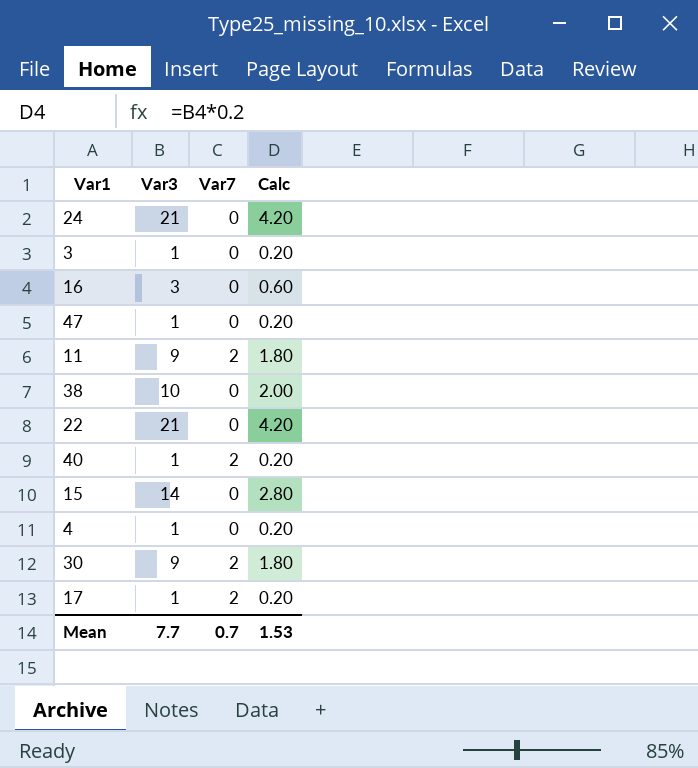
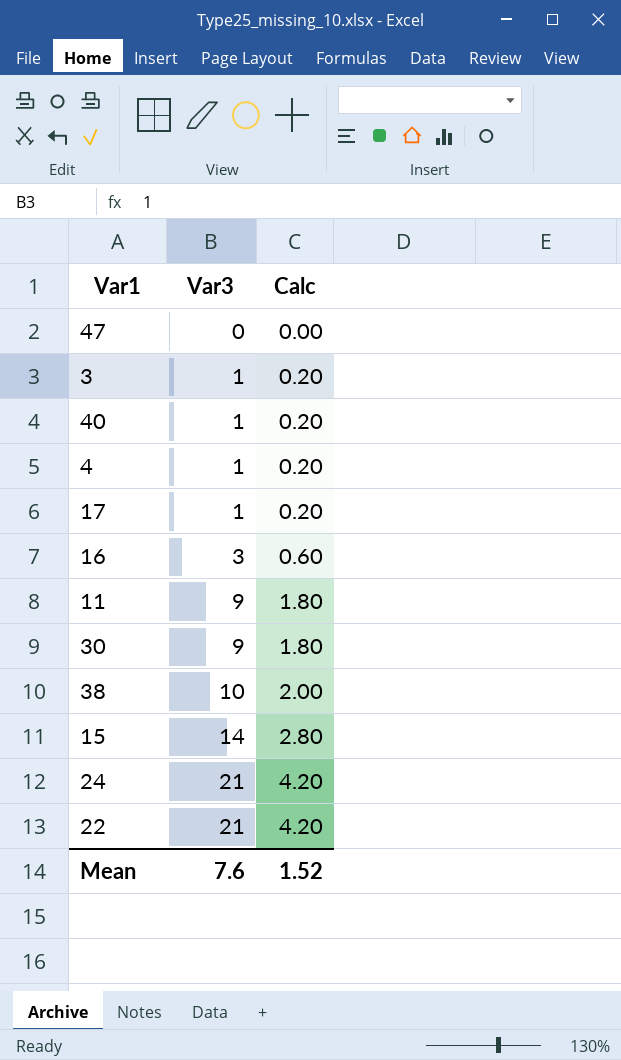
row order: none -> Var3 ascending
column Var7 | position: 3 -> none
47 | Var3: 1 -> 0
47 | Calc: 0.20 -> 0.00
Mean | Var3: 7.7 -> 7.6
Mean | Calc: 1.53 -> 1.52

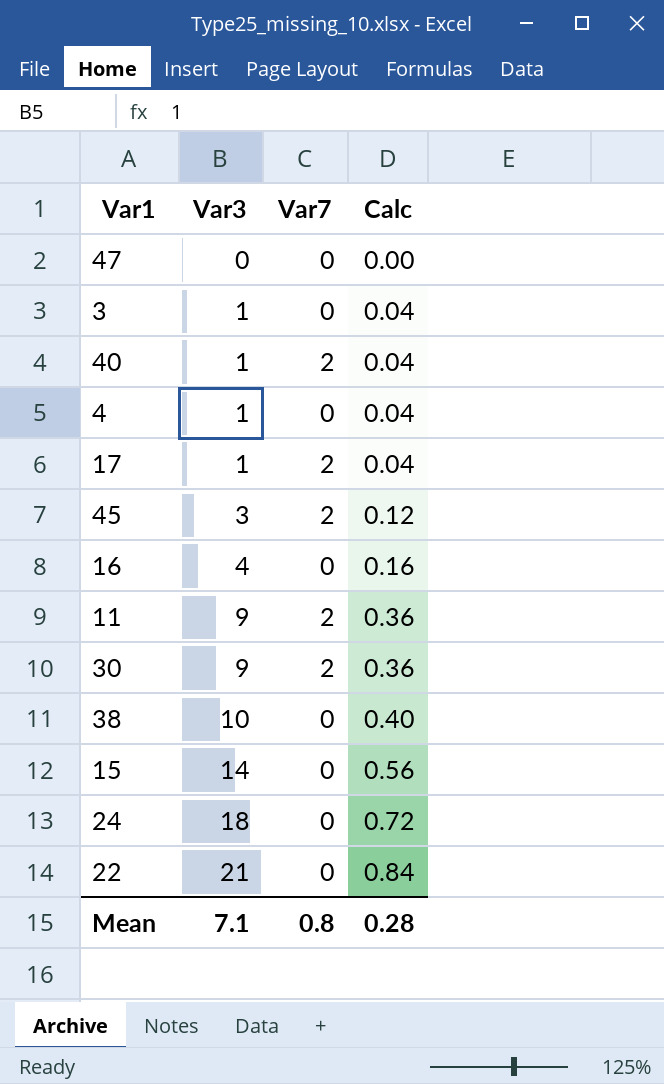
column Var7 | position: none -> 3
column Calc | formula: [Var3] * 0.2 -> [Var3] * 0.04
row 45: none -> 3 | 2 | 0.12
16 | Var3: 3 -> 4
24 | Var3: 21 -> 18
Mean | Var3: 7.6 -> 7.1
Mean | Calc: 1.52 -> 0.28

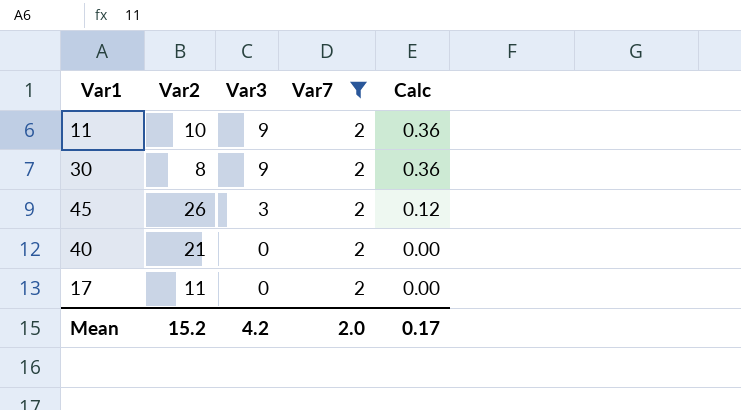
filter: none -> Var7 = 2
row order: Var3 ascending -> Var3 descending
column Var2 | position: none -> 2
40 | Var3: 1 -> 0
40 | Calc: 0.04 -> 0.00
17 | Var3: 1 -> 0
17 | Calc: 0.04 -> 0.00
Mean | Var3: 7.1 -> 4.2
Mean | Var7: 0.8 -> 2.0
Mean | Calc: 0.28 -> 0.17

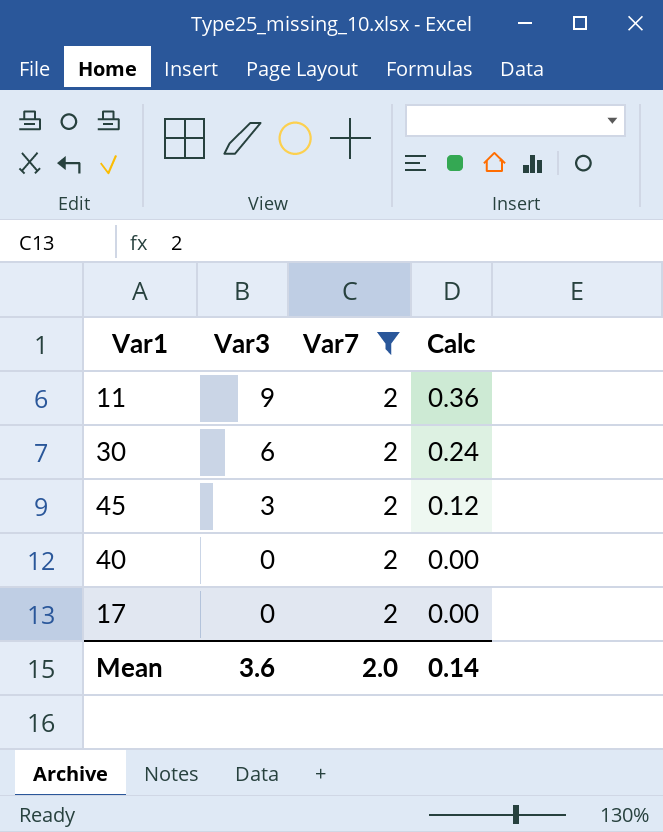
column Var2 | position: 2 -> none
30 | Var3: 9 -> 6
30 | Calc: 0.36 -> 0.24
Mean | Var3: 4.2 -> 3.6
Mean | Calc: 0.17 -> 0.14

